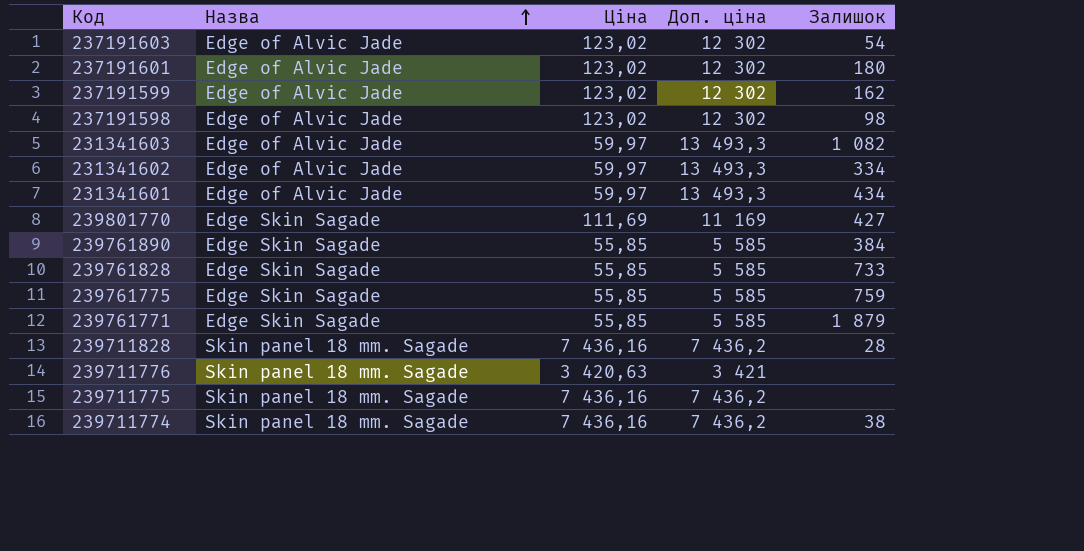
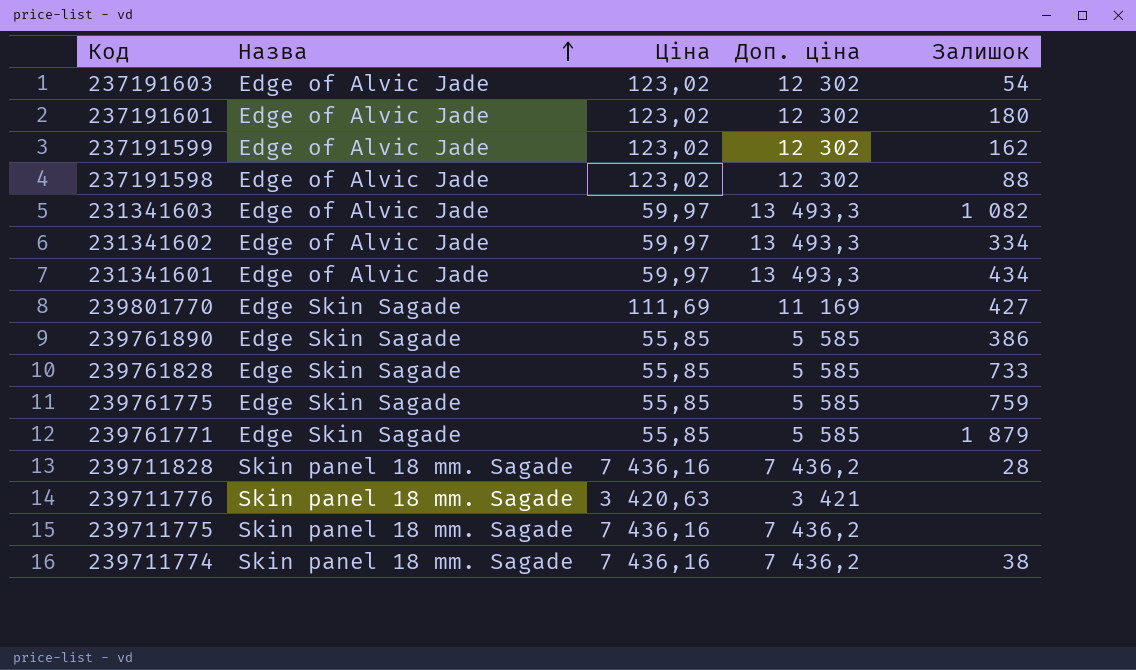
237191598 | Залишок: 98 -> 88
239761890 | Залишок: 384 -> 386

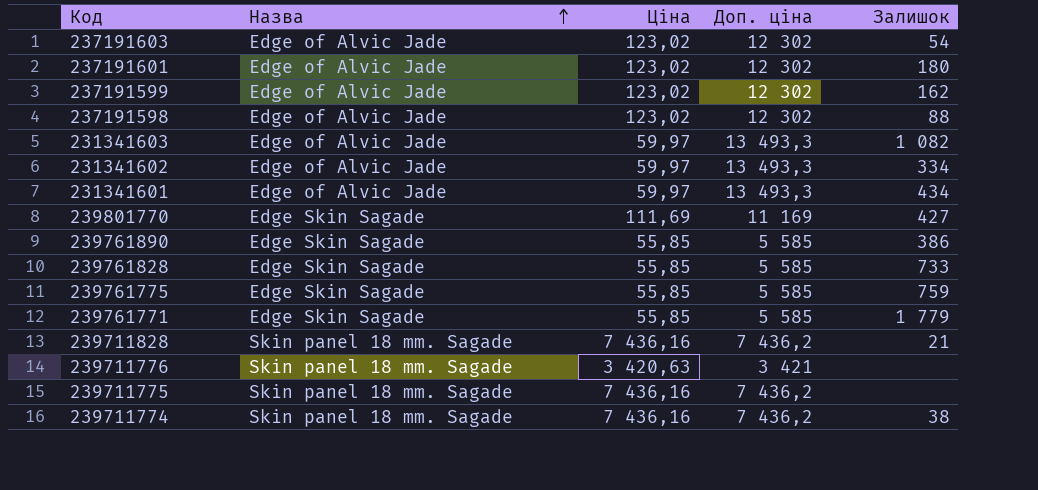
239761771 | Залишок: 1 879 -> 1 779
239711828 | Залишок: 28 -> 21

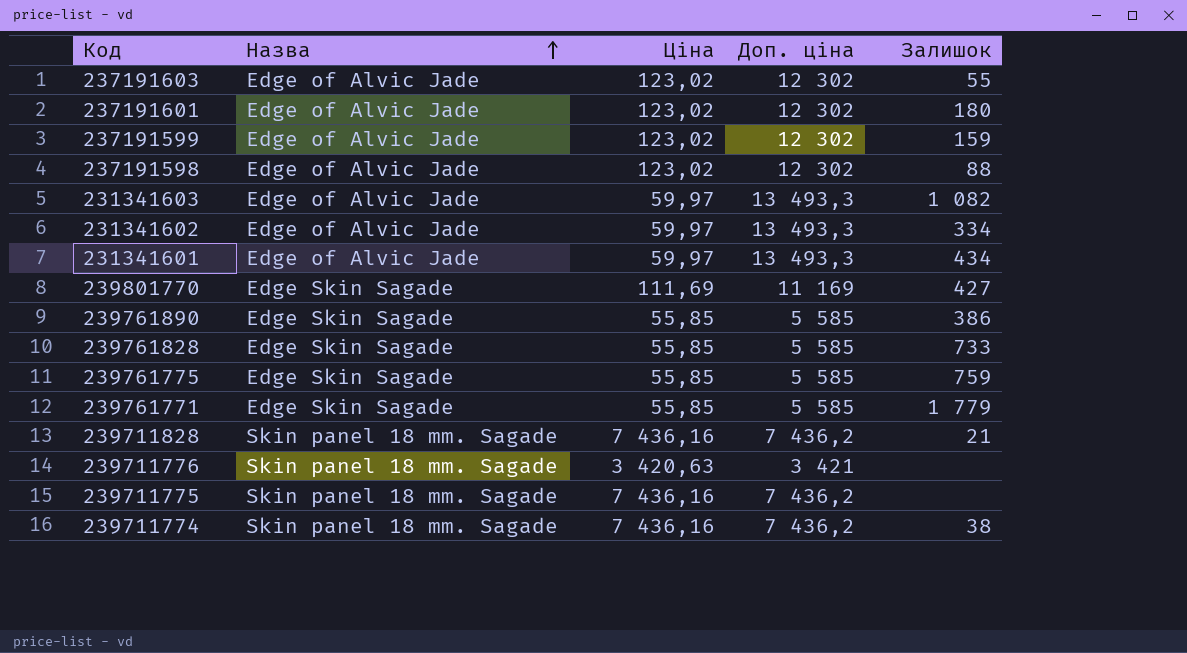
237191603 | Залишок: 54 -> 55
237191599 | Залишок: 162 -> 159

